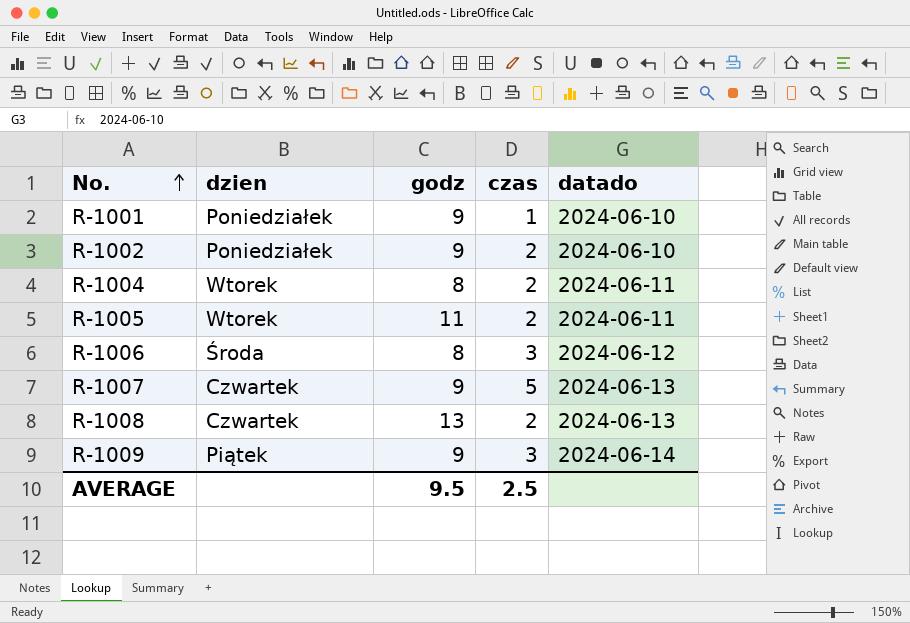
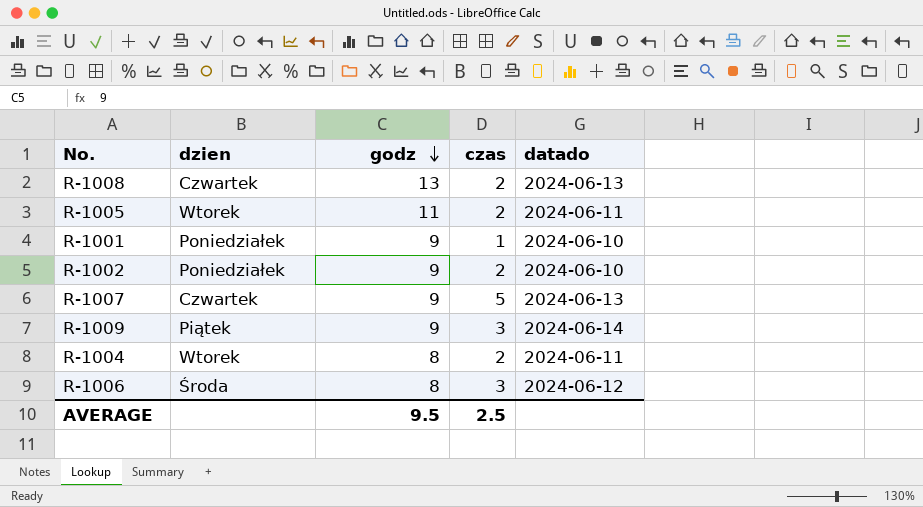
row order: No. ascending -> godz descending

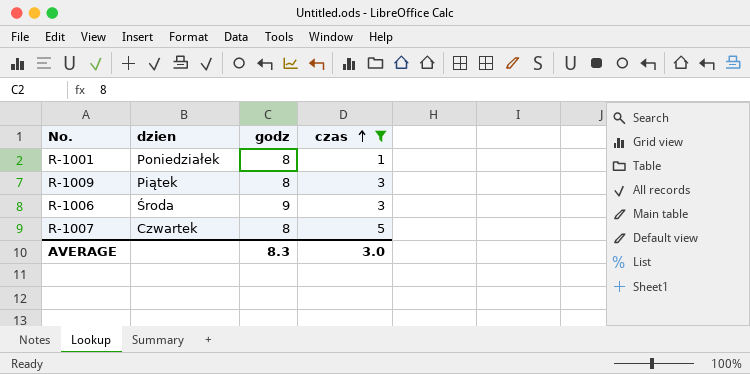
filter: none -> czas != 2
row order: godz descending -> czas ascending
column datado | position: 5 -> none
R-1001 | godz: 9 -> 8
R-1009 | godz: 9 -> 8
R-1006 | godz: 8 -> 9
R-1007 | godz: 9 -> 8
AVERAGE | godz: 9.5 -> 8.3
AVERAGE | czas: 2.5 -> 3.0

